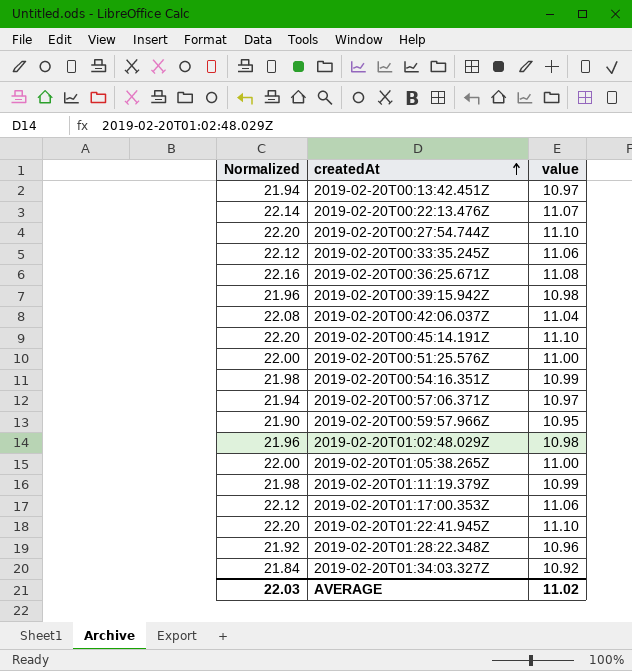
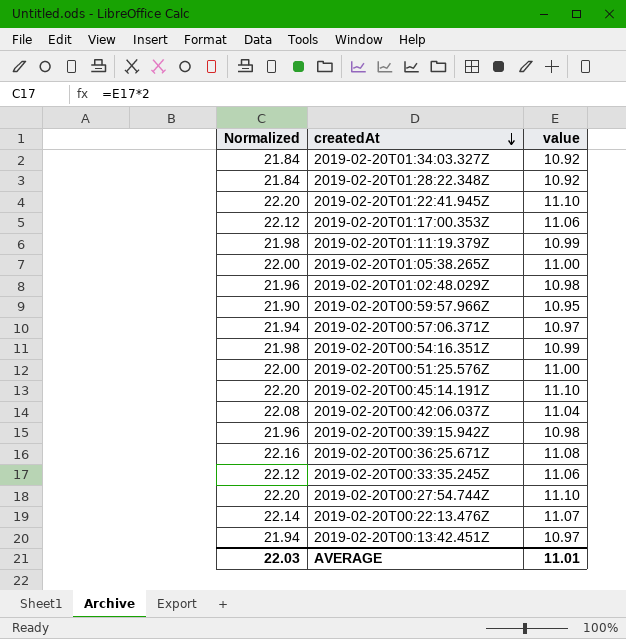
row order: createdAt ascending -> createdAt descending
2019-02-20T01:28:22.348Z | Normalized: 21.92 -> 21.84
2019-02-20T01:28:22.348Z | value: 10.96 -> 10.92
AVERAGE | value: 11.02 -> 11.01

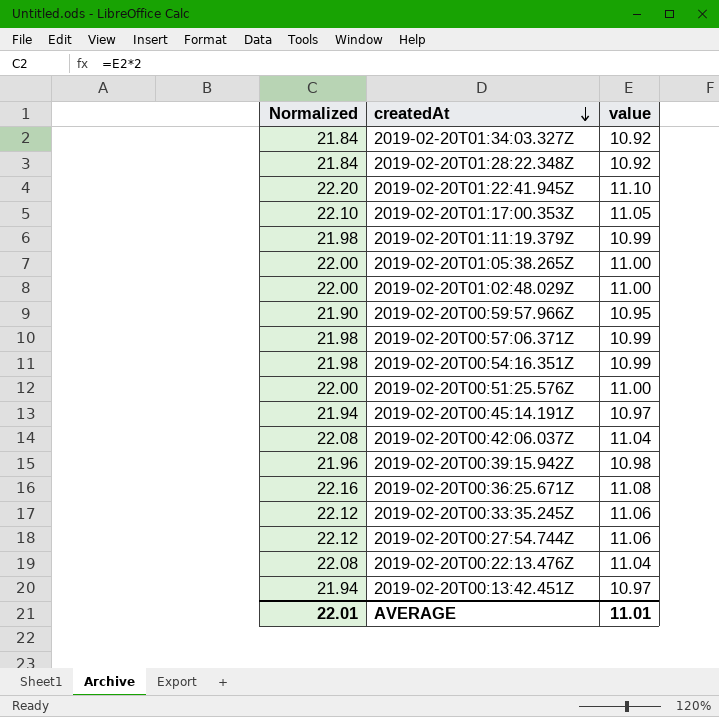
2019-02-20T01:17:00.353Z | Normalized: 22.12 -> 22.10
2019-02-20T01:17:00.353Z | value: 11.06 -> 11.05
2019-02-20T01:02:48.029Z | Normalized: 21.96 -> 22.00
2019-02-20T01:02:48.029Z | value: 10.98 -> 11.00
2019-02-20T00:57:06.371Z | Normalized: 21.94 -> 21.98
2019-02-20T00:57:06.371Z | value: 10.97 -> 10.99
2019-02-20T00:45:14.191Z | Normalized: 22.20 -> 21.94
2019-02-20T00:45:14.191Z | value: 11.10 -> 10.97
2019-02-20T00:27:54.744Z | Normalized: 22.20 -> 22.12
2019-02-20T00:27:54.744Z | value: 11.10 -> 11.06
2019-02-20T00:22:13.476Z | Normalized: 22.14 -> 22.08
2019-02-20T00:22:13.476Z | value: 11.07 -> 11.04
AVERAGE | Normalized: 22.03 -> 22.01

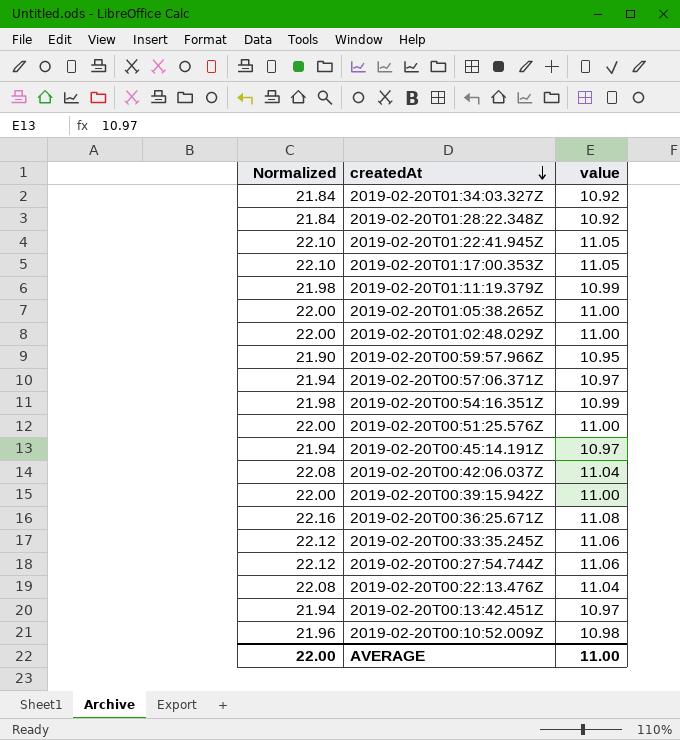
2019-02-20T01:22:41.945Z | Normalized: 22.20 -> 22.10
2019-02-20T01:22:41.945Z | value: 11.10 -> 11.05
2019-02-20T00:57:06.371Z | Normalized: 21.98 -> 21.94
2019-02-20T00:57:06.371Z | value: 10.99 -> 10.97
2019-02-20T00:39:15.942Z | Normalized: 21.96 -> 22.00
2019-02-20T00:39:15.942Z | value: 10.98 -> 11.00
row 2019-02-20T00:10:52.009Z: none -> 21.96 | 10.98
AVERAGE | Normalized: 22.01 -> 22.00
AVERAGE | value: 11.01 -> 11.00

